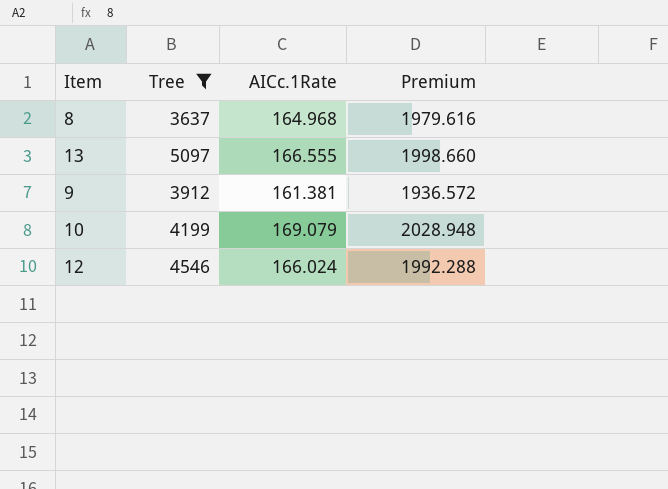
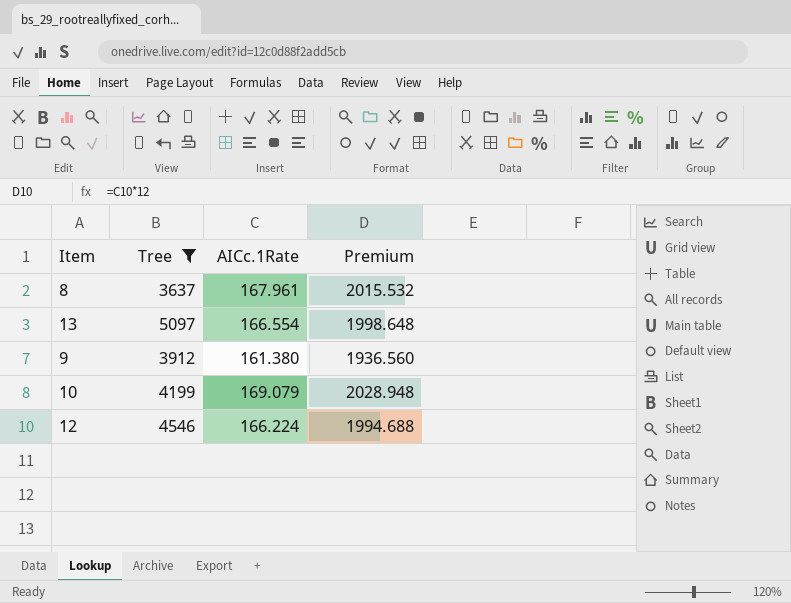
8 | AICc.1Rate: 164.968 -> 167.961
8 | Premium: 1979.616 -> 2015.532
13 | AICc.1Rate: 166.555 -> 166.554
13 | Premium: 1998.660 -> 1998.648
9 | AICc.1Rate: 161.381 -> 161.380
9 | Premium: 1936.572 -> 1936.560
12 | AICc.1Rate: 166.024 -> 166.224
12 | Premium: 1992.288 -> 1994.688

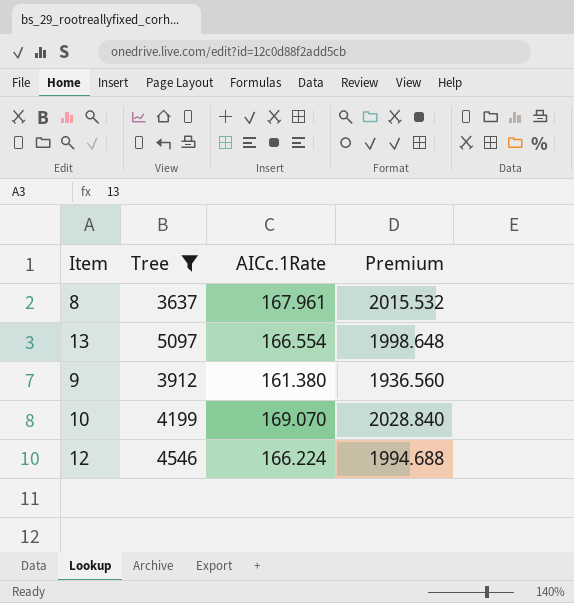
10 | AICc.1Rate: 169.079 -> 169.070
10 | Premium: 2028.948 -> 2028.840

